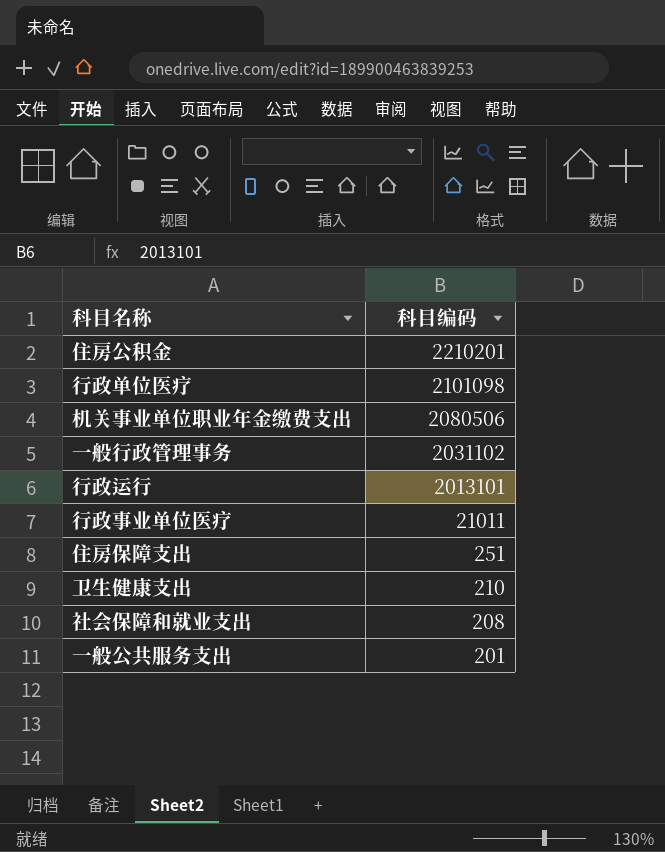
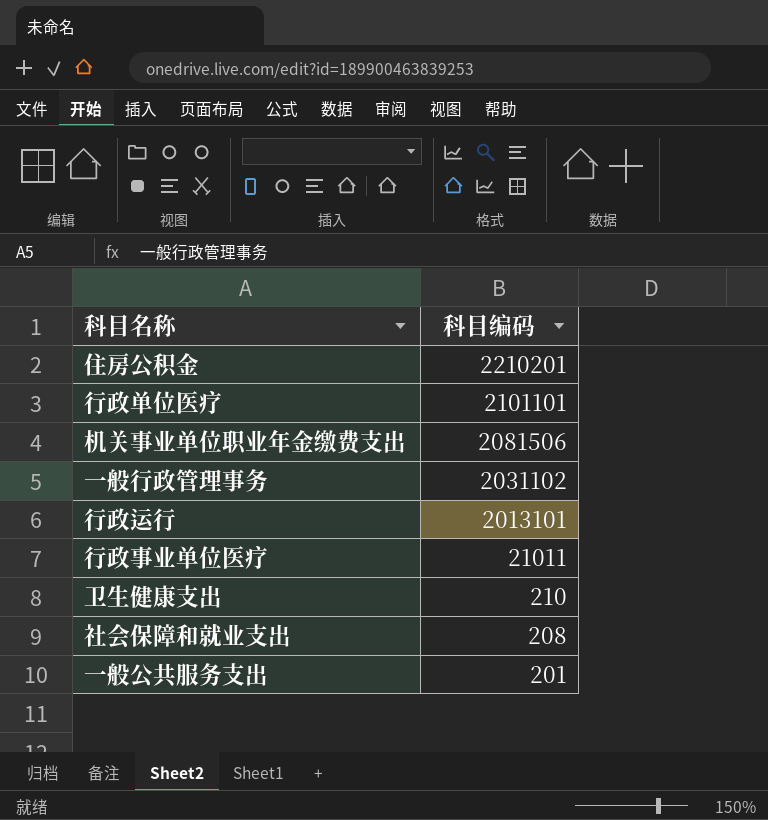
row 住房保障支出: 251 -> none
行政单位医疗 | 科目编码: 2101098 -> 2101101
机关事业单位职业年金缴费支出 | 科目编码: 2080506 -> 2081506

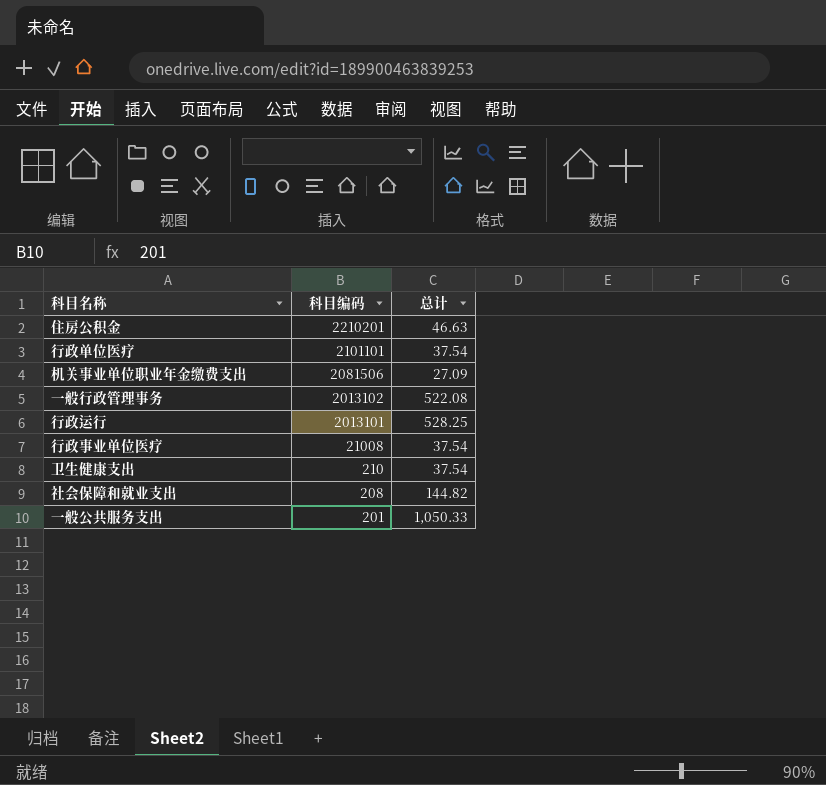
column 总计 | position: none -> 3
一般行政管理事务 | 科目编码: 2031102 -> 2013102
行政事业单位医疗 | 科目编码: 21011 -> 21008

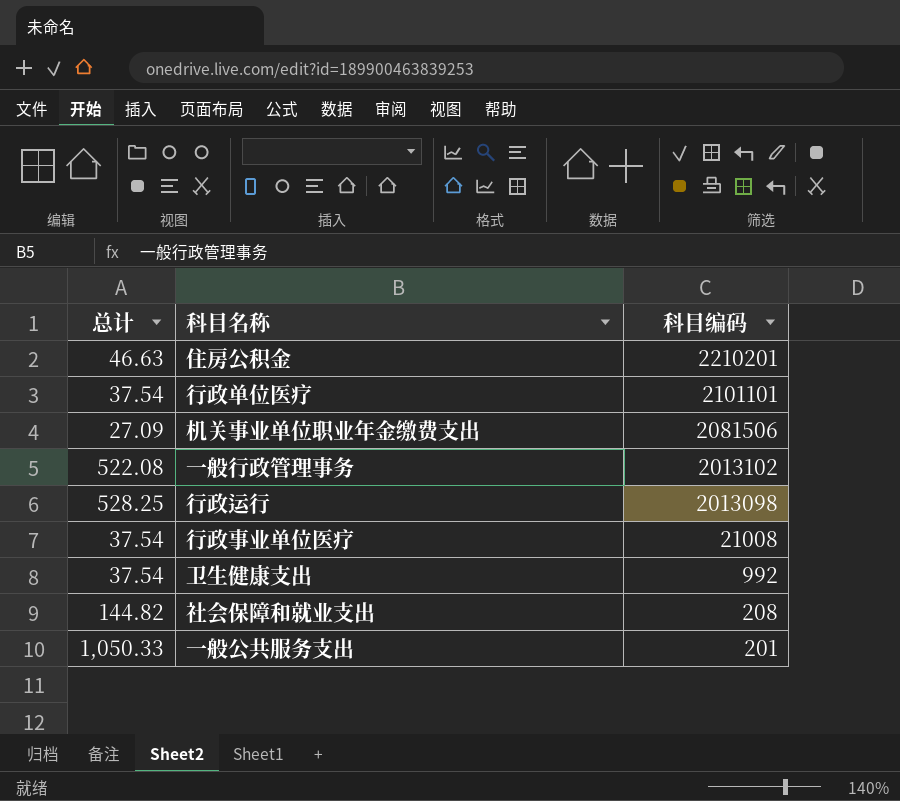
column 总计 | position: 3 -> 1
行政运行 | 科目编码: 2013101 -> 2013098
卫生健康支出 | 科目编码: 210 -> 992

